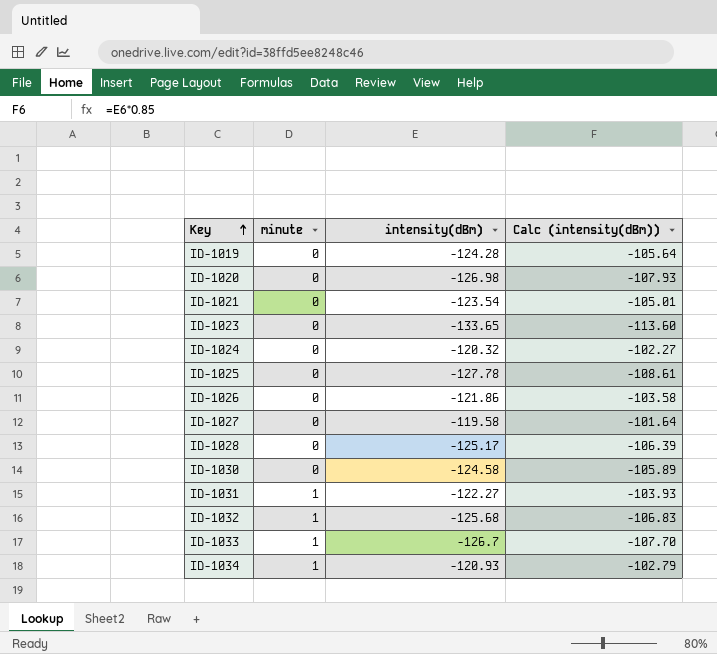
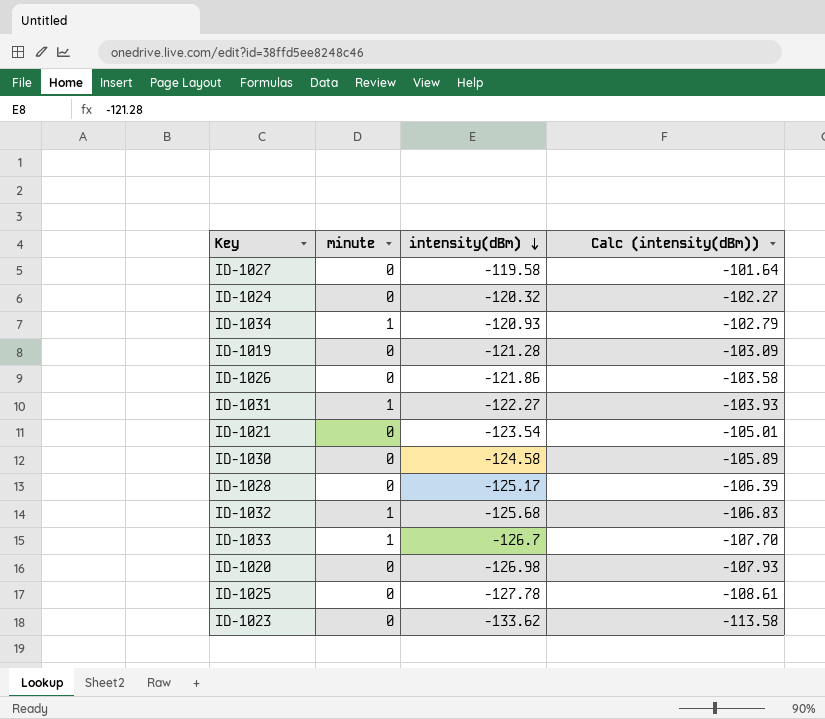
row order: Key ascending -> intensity(dBm) descending
ID-1019 | intensity(dBm): -124.28 -> -121.28
ID-1019 | Calc (intensity(dBm)): -105.64 -> -103.09
ID-1023 | intensity(dBm): -133.65 -> -133.62
ID-1023 | Calc (intensity(dBm)): -113.60 -> -113.58

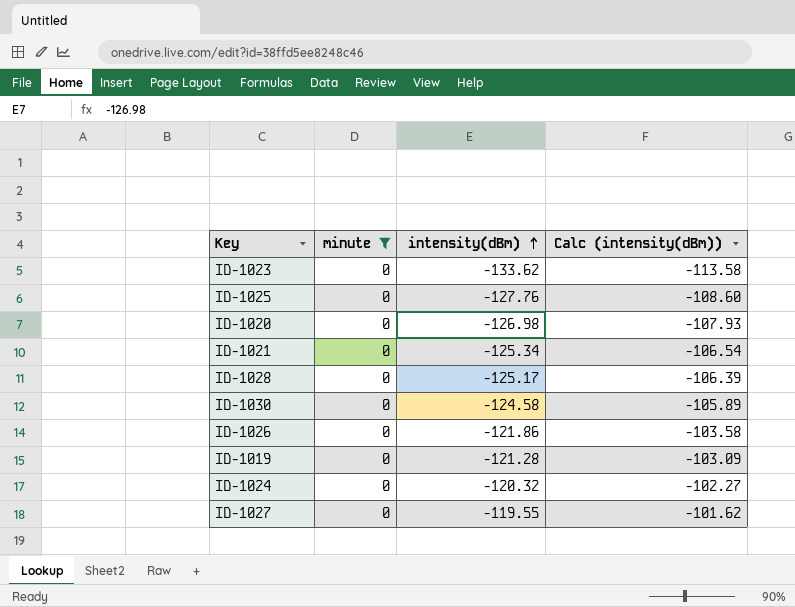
filter: none -> minute = 0
row order: intensity(dBm) descending -> intensity(dBm) ascending
ID-1025 | intensity(dBm): -127.78 -> -127.76
ID-1025 | Calc (intensity(dBm)): -108.61 -> -108.60
ID-1021 | intensity(dBm): -123.54 -> -125.34
ID-1021 | Calc (intensity(dBm)): -105.01 -> -106.54
ID-1027 | intensity(dBm): -119.58 -> -119.55
ID-1027 | Calc (intensity(dBm)): -101.64 -> -101.62

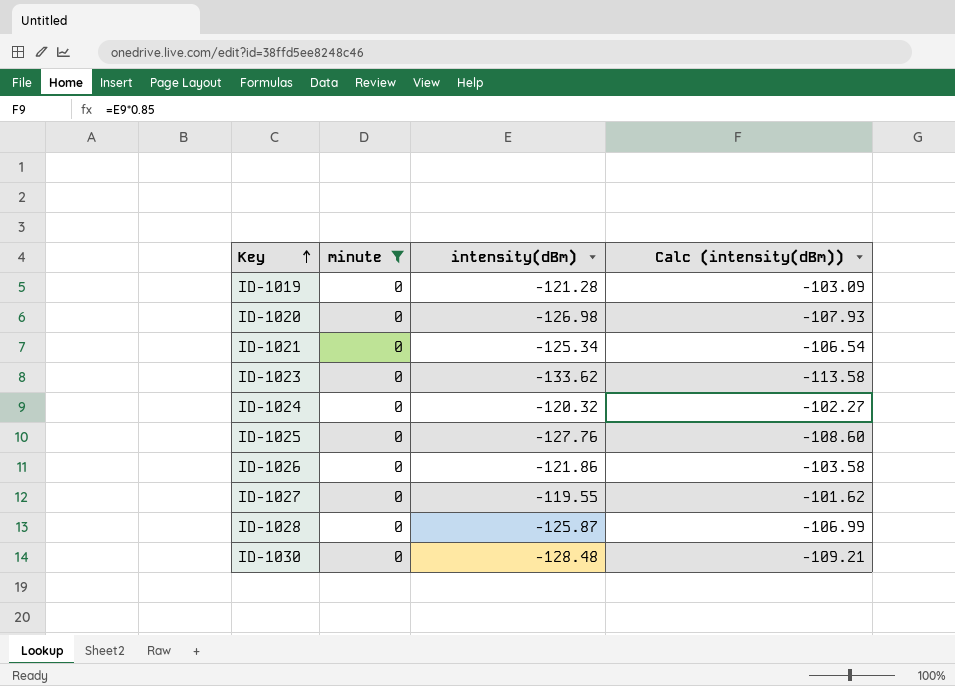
row order: intensity(dBm) ascending -> Key ascending
ID-1028 | intensity(dBm): -125.17 -> -125.87
ID-1028 | Calc (intensity(dBm)): -106.39 -> -106.99
ID-1030 | intensity(dBm): -124.58 -> -128.48
ID-1030 | Calc (intensity(dBm)): -105.89 -> -109.21

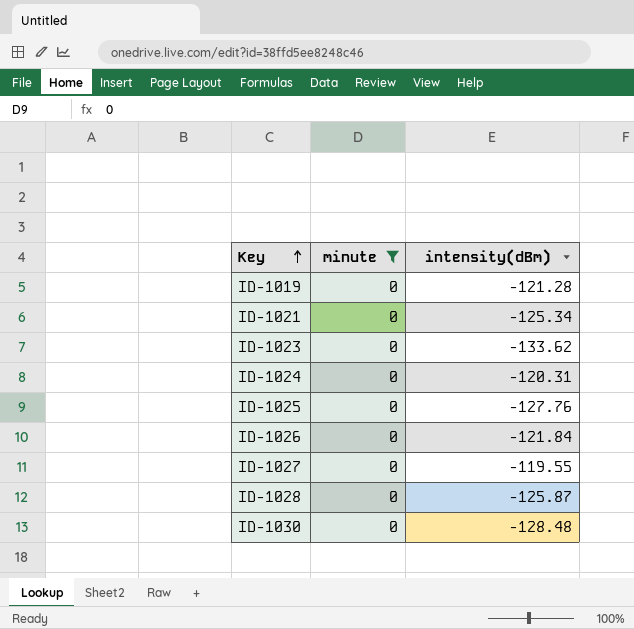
column Calc (intensity(dBm)) | formula: [intensity(dBm)] * 0.85 -> none
row ID-1020: 0 | -126.98 | -107.93 -> none
ID-1024 | intensity(dBm): -120.32 -> -120.31
ID-1026 | intensity(dBm): -121.86 -> -121.84

